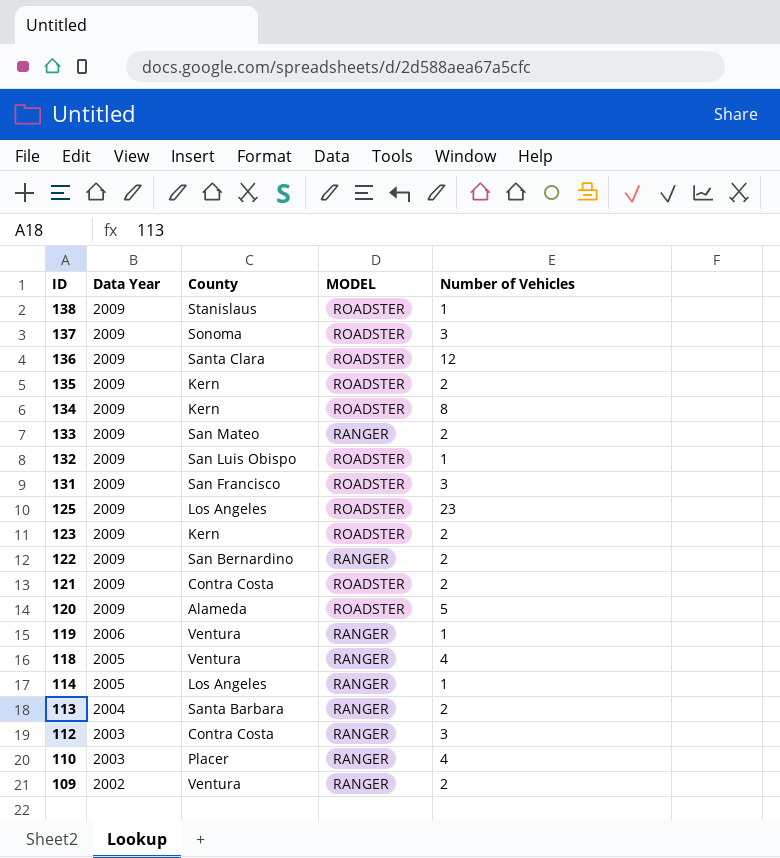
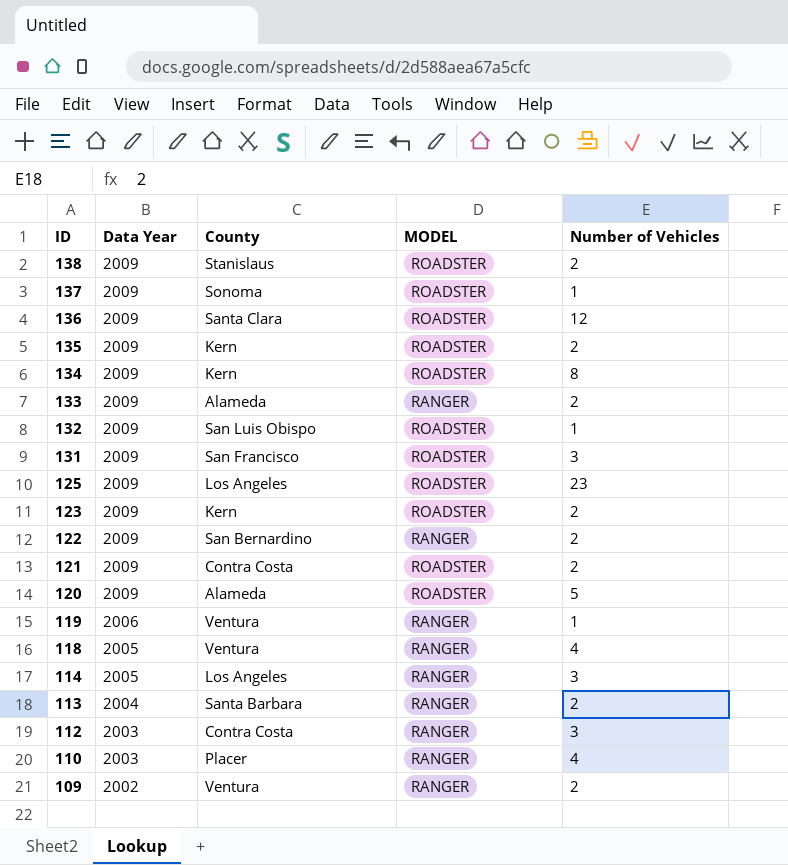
138 | Number of Vehicles: 1 -> 2
137 | Number of Vehicles: 3 -> 1
133 | County: San Mateo -> Alameda
114 | Number of Vehicles: 1 -> 3

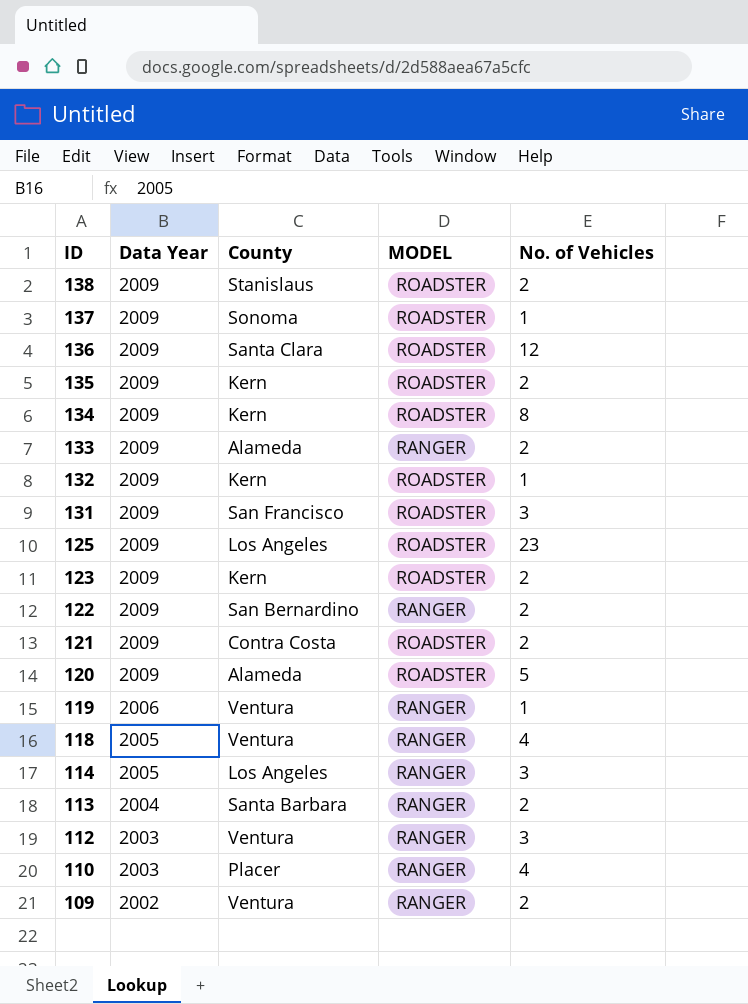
column name: Number of Vehicles -> No. of Vehicles
132 | County: San Luis Obispo -> Kern
112 | County: Contra Costa -> Ventura

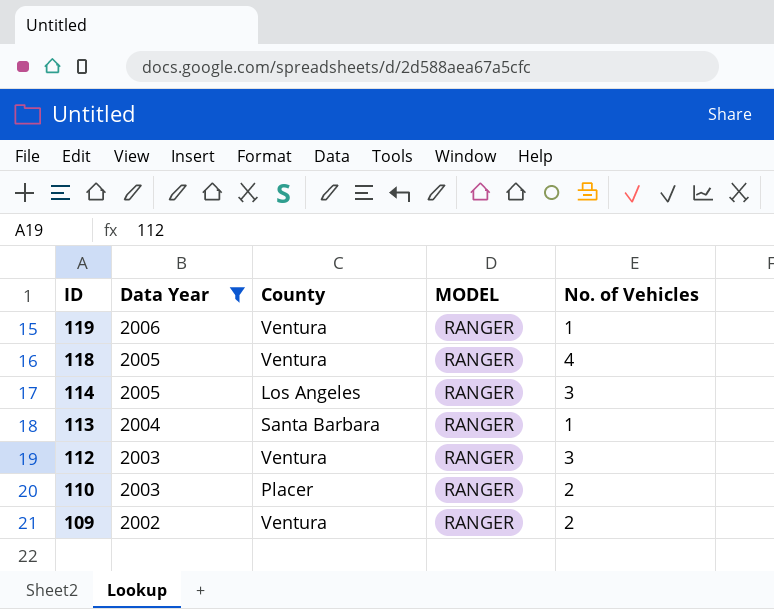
filter: none -> Data Year != 2009
113 | No. of Vehicles: 2 -> 1
110 | No. of Vehicles: 4 -> 2

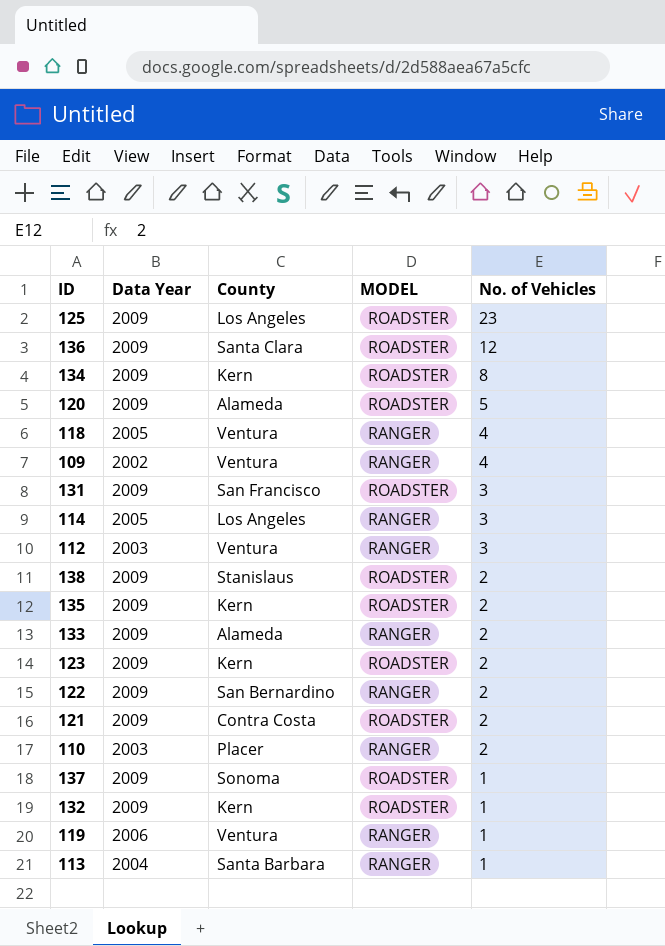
filter: Data Year != 2009 -> none
row order: ID descending -> No. of Vehicles descending
109 | No. of Vehicles: 2 -> 4

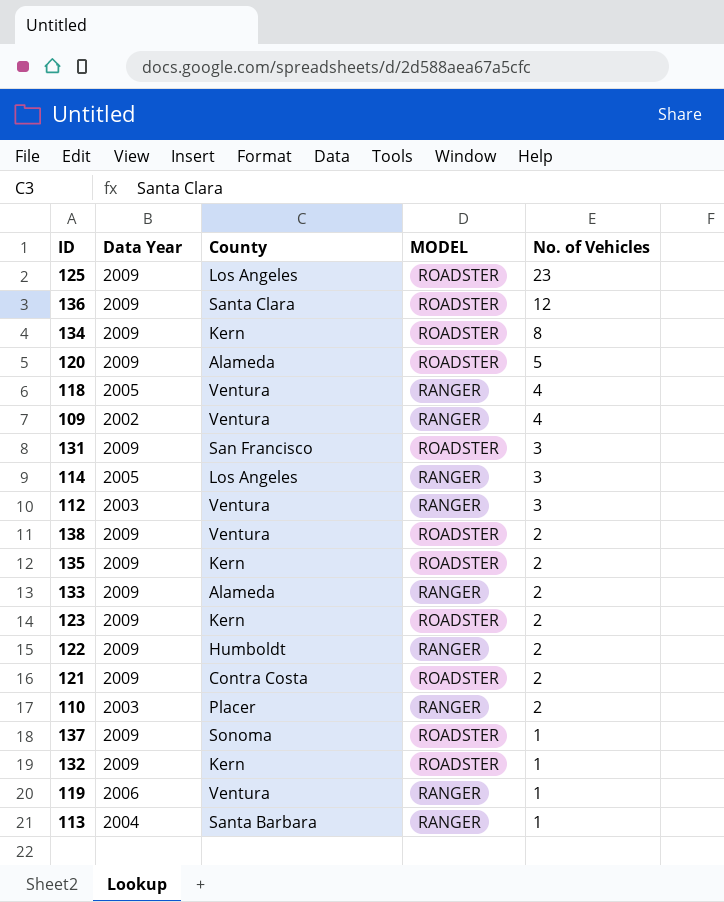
138 | County: Stanislaus -> Ventura
122 | County: San Bernardino -> Humboldt

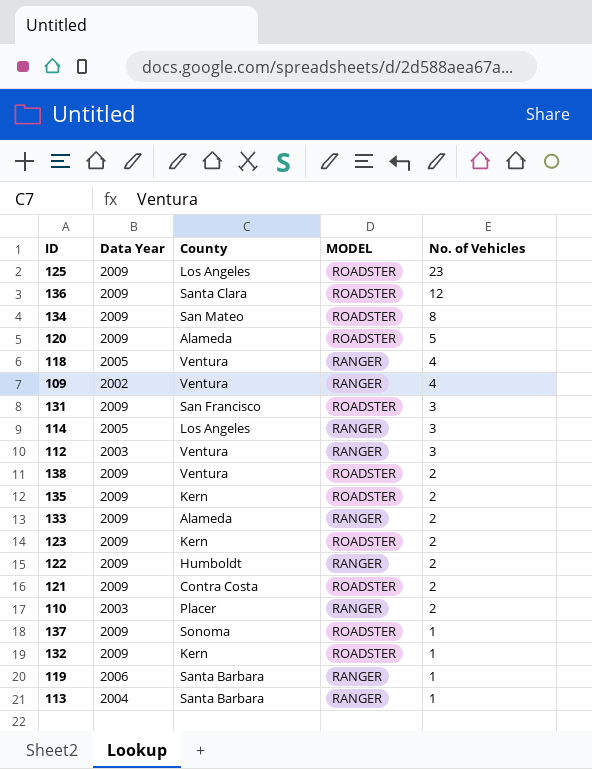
134 | County: Kern -> San Mateo
119 | County: Ventura -> Santa Barbara

